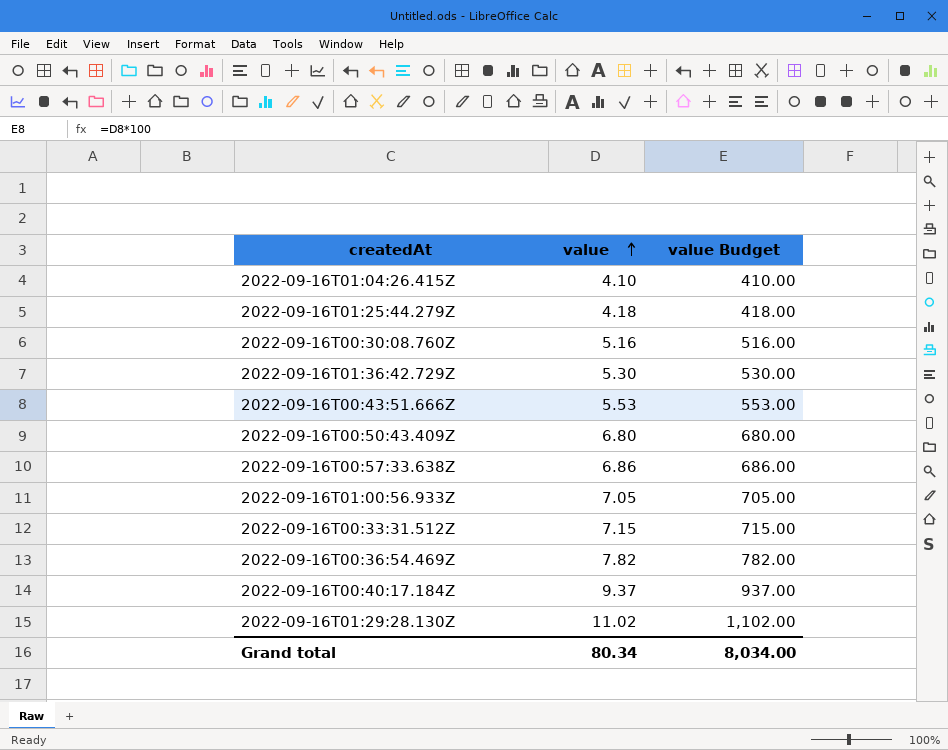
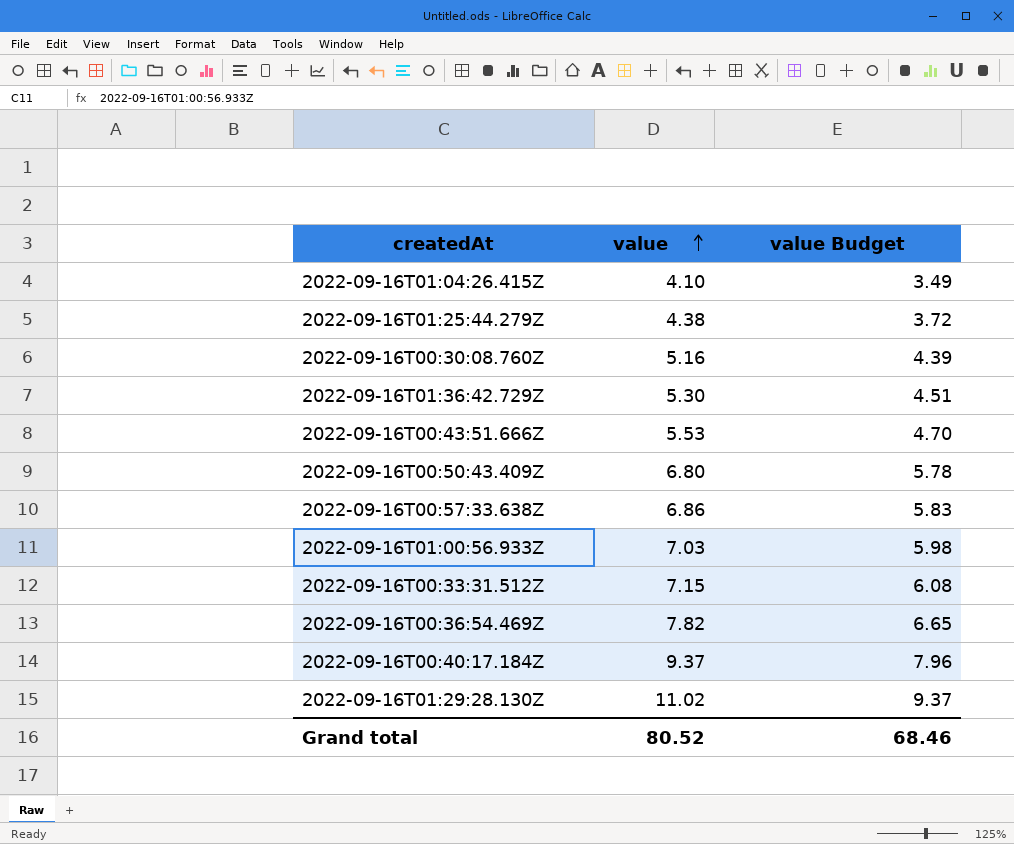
column value Budget | formula: [value] * 100 -> [value] * 0.85
2022-09-16T01:25:44.279Z | value: 4.18 -> 4.38
2022-09-16T01:00:56.933Z | value: 7.05 -> 7.03
Grand total | value: 80.34 -> 80.52
Grand total | value Budget: 8,034.00 -> 68.46

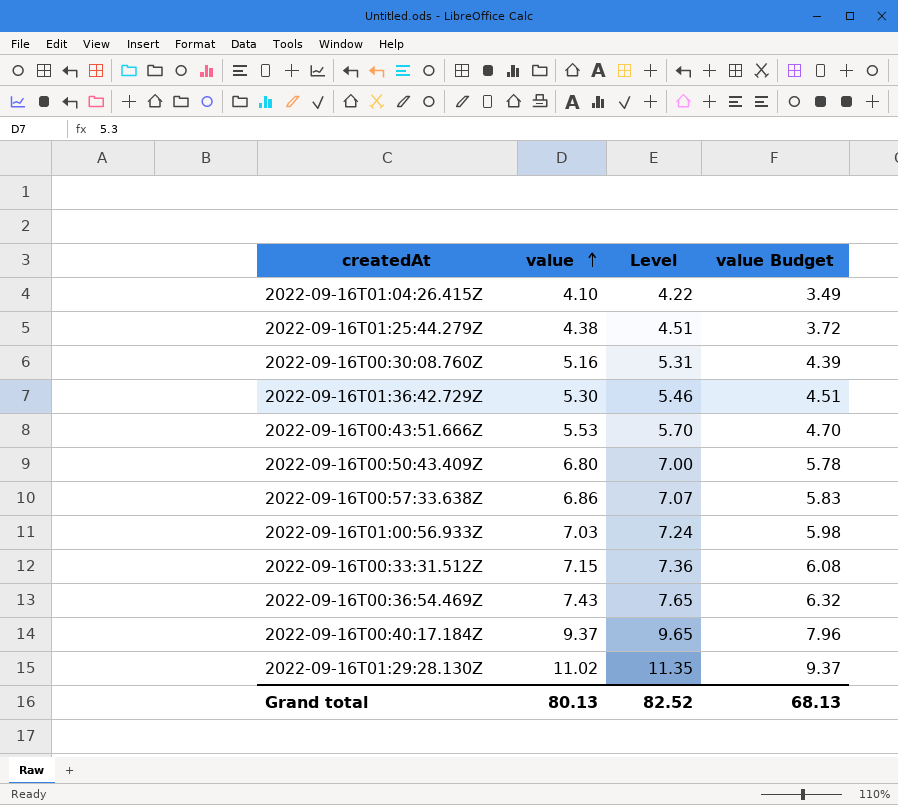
column Level | formula: none -> [value] * 1.03
2022-09-16T00:36:54.469Z | value: 7.82 -> 7.43
2022-09-16T00:36:54.469Z | value Budget: 6.65 -> 6.32
Grand total | value: 80.52 -> 80.13
Grand total | value Budget: 68.46 -> 68.13

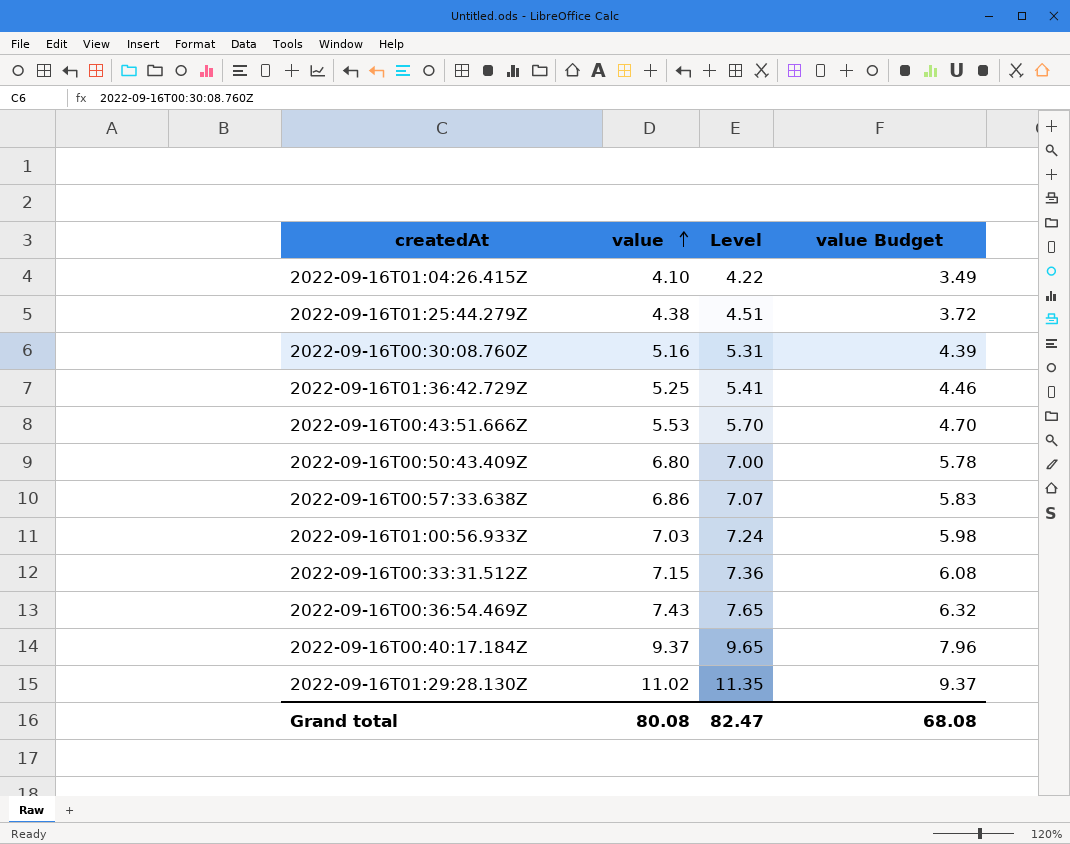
2022-09-16T01:36:42.729Z | value: 5.30 -> 5.25
2022-09-16T01:36:42.729Z | Level: 5.46 -> 5.41
2022-09-16T01:36:42.729Z | value Budget: 4.51 -> 4.46
Grand total | value: 80.13 -> 80.08
Grand total | Level: 82.52 -> 82.47
Grand total | value Budget: 68.13 -> 68.08

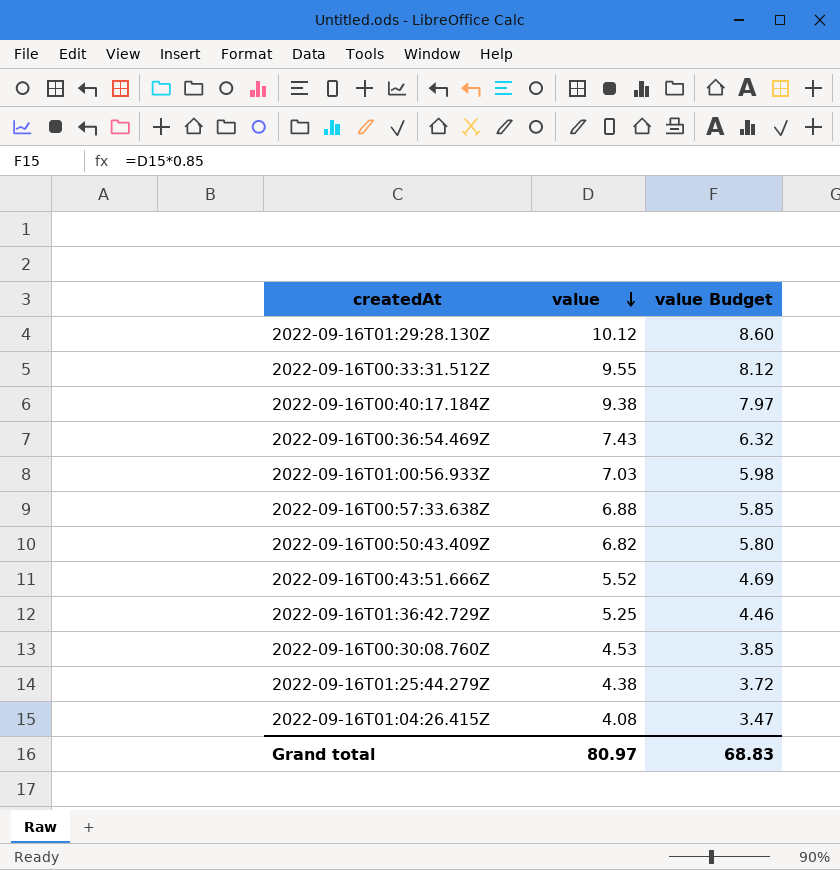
row order: value ascending -> value descending
column Level | formula: [value] * 1.03 -> none
2022-09-16T01:29:28.130Z | value: 11.02 -> 10.12
2022-09-16T01:29:28.130Z | value Budget: 9.37 -> 8.60
2022-09-16T00:33:31.512Z | value: 7.15 -> 9.55
2022-09-16T00:33:31.512Z | value Budget: 6.08 -> 8.12
2022-09-16T00:40:17.184Z | value: 9.37 -> 9.38
2022-09-16T00:40:17.184Z | value Budget: 7.96 -> 7.97
2022-09-16T00:57:33.638Z | value: 6.86 -> 6.88
2022-09-16T00:57:33.638Z | value Budget: 5.83 -> 5.85
2022-09-16T00:50:43.409Z | value: 6.80 -> 6.82
2022-09-16T00:50:43.409Z | value Budget: 5.78 -> 5.80
2022-09-16T00:43:51.666Z | value: 5.53 -> 5.52
2022-09-16T00:43:51.666Z | value Budget: 4.70 -> 4.69
2022-09-16T00:30:08.760Z | value: 5.16 -> 4.53
2022-09-16T00:30:08.760Z | value Budget: 4.39 -> 3.85
2022-09-16T01:04:26.415Z | value: 4.10 -> 4.08
2022-09-16T01:04:26.415Z | value Budget: 3.49 -> 3.47
Grand total | value: 80.08 -> 80.97
Grand total | value Budget: 68.08 -> 68.83

